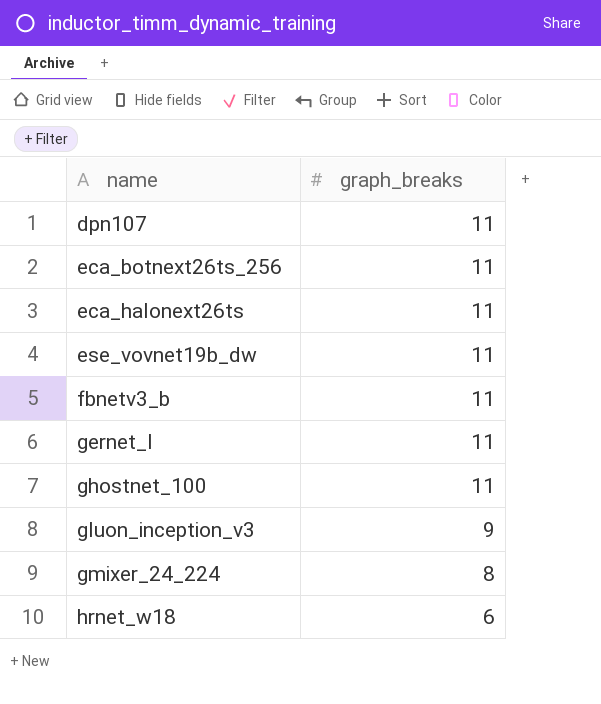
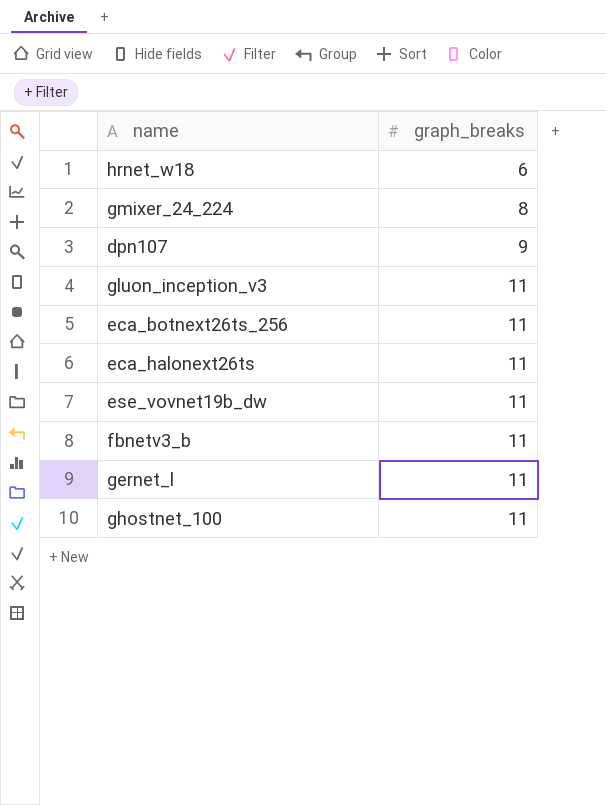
row order: name ascending -> graph_breaks ascending
dpn107 | graph_breaks: 11 -> 9
gluon_inception_v3 | graph_breaks: 9 -> 11

